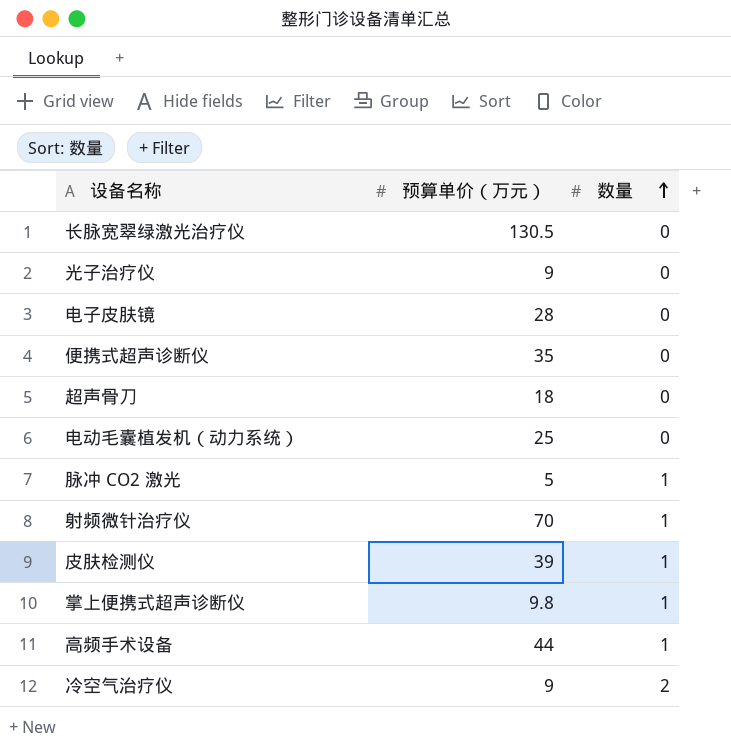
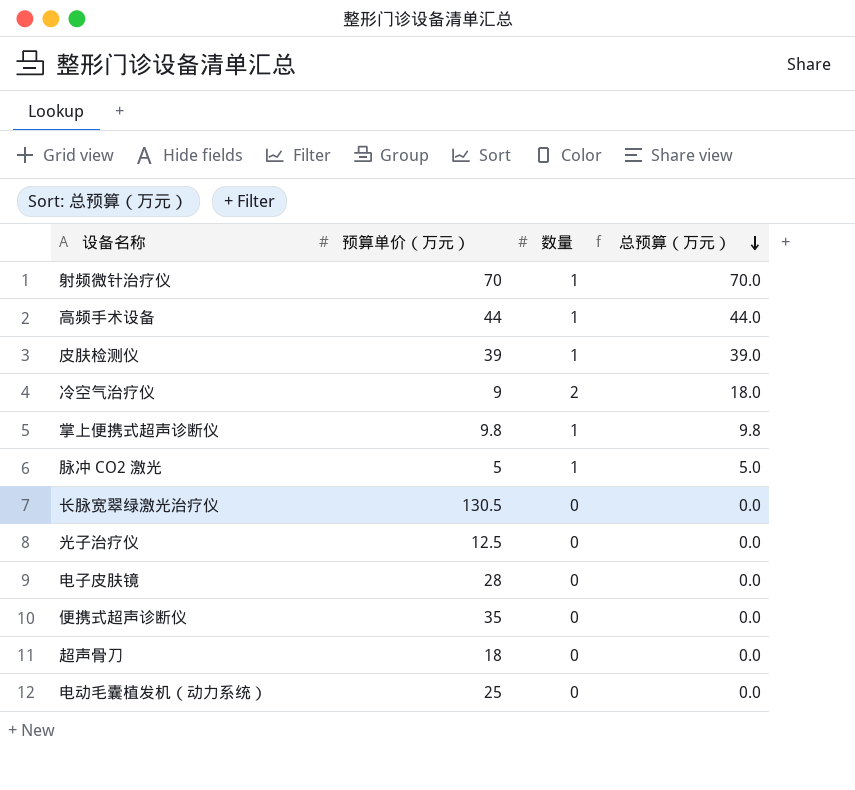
row order: 数量 ascending -> 总预算（万元） descending
column 总预算（万元） | formula: none -> [预算单价（万元）] * [数量]
光子治疗仪 | 预算单价（万元）: 9 -> 12.5

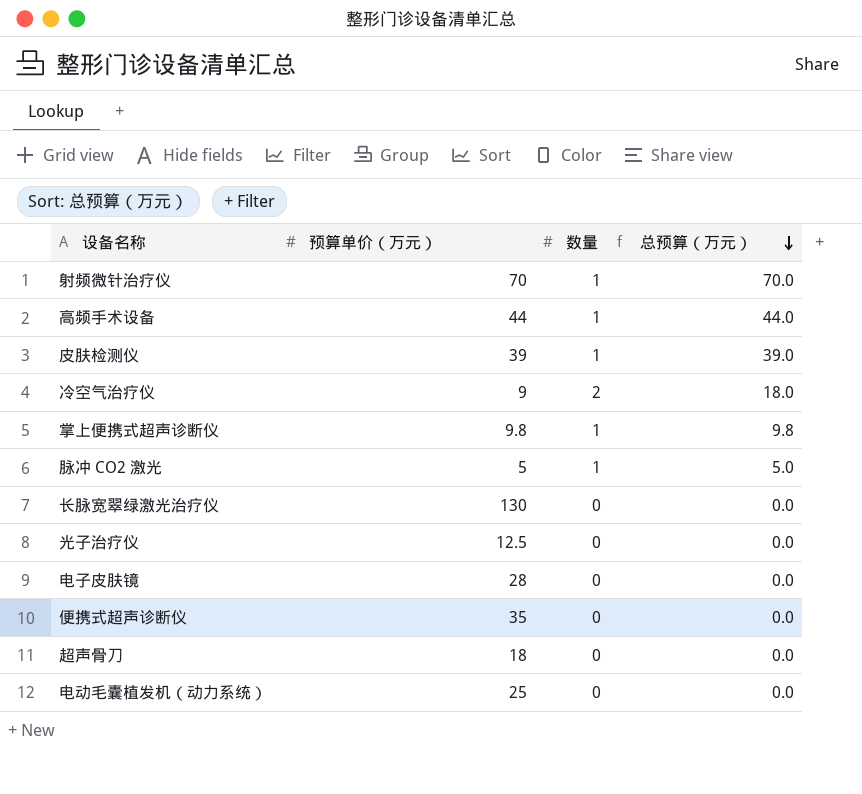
长脉宽翠绿激光治疗仪 | 预算单价（万元）: 130.5 -> 130

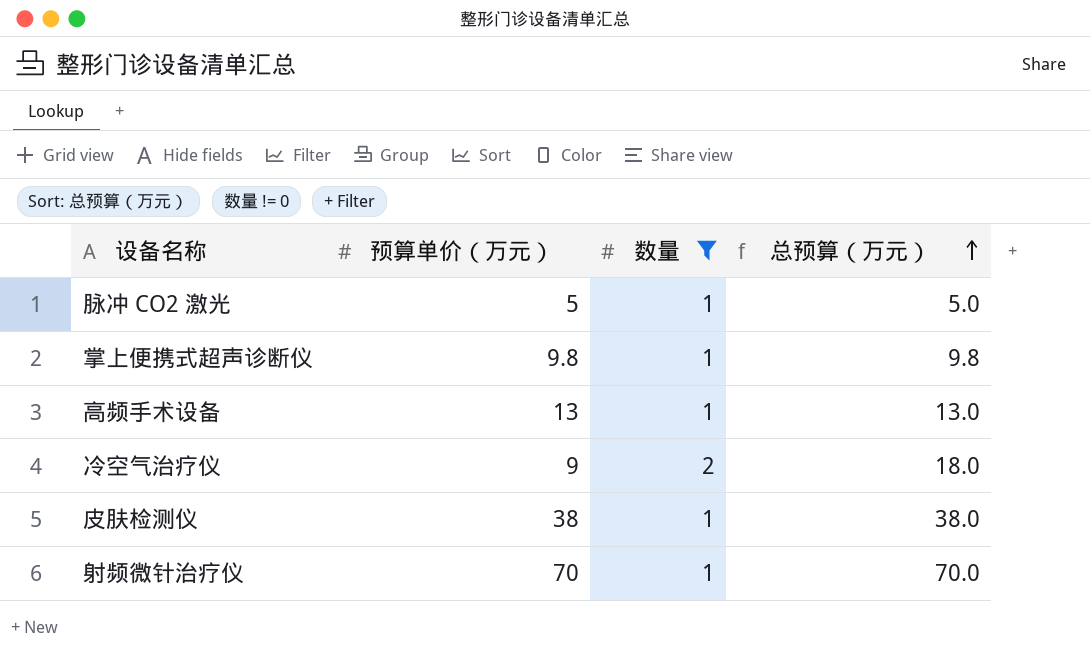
filter: none -> 数量 != 0
row order: 总预算（万元） descending -> 总预算（万元） ascending
高频手术设备 | 预算单价（万元）: 44 -> 13
高频手术设备 | 总预算（万元）: 44.0 -> 13.0
皮肤检测仪 | 预算单价（万元）: 39 -> 38
皮肤检测仪 | 总预算（万元）: 39.0 -> 38.0

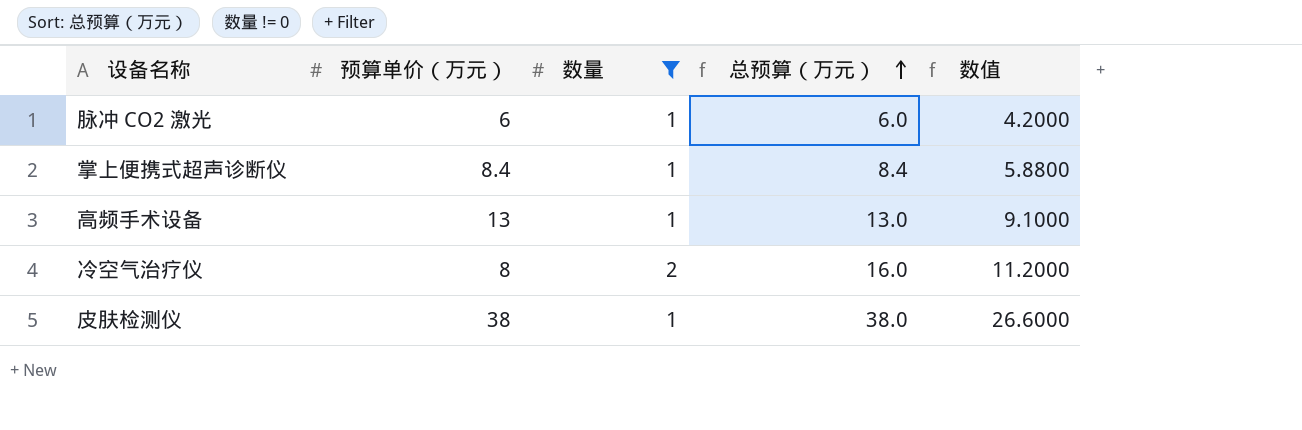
column 数值 | formula: none -> [总预算（万元）] * 0.7
row 射频微针治疗仪: 70 | 1 | 70.0 -> none
脉冲 CO2 激光 | 预算单价（万元）: 5 -> 6
脉冲 CO2 激光 | 总预算（万元）: 5.0 -> 6.0
掌上便携式超声诊断仪 | 预算单价（万元）: 9.8 -> 8.4
掌上便携式超声诊断仪 | 总预算（万元）: 9.8 -> 8.4
冷空气治疗仪 | 预算单价（万元）: 9 -> 8
冷空气治疗仪 | 总预算（万元）: 18.0 -> 16.0

